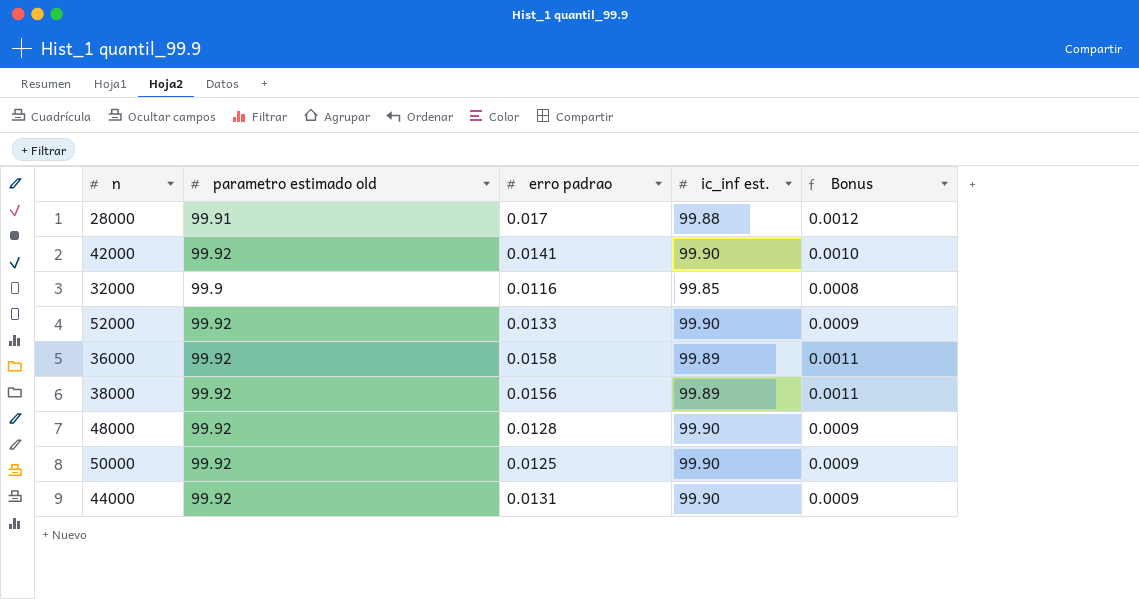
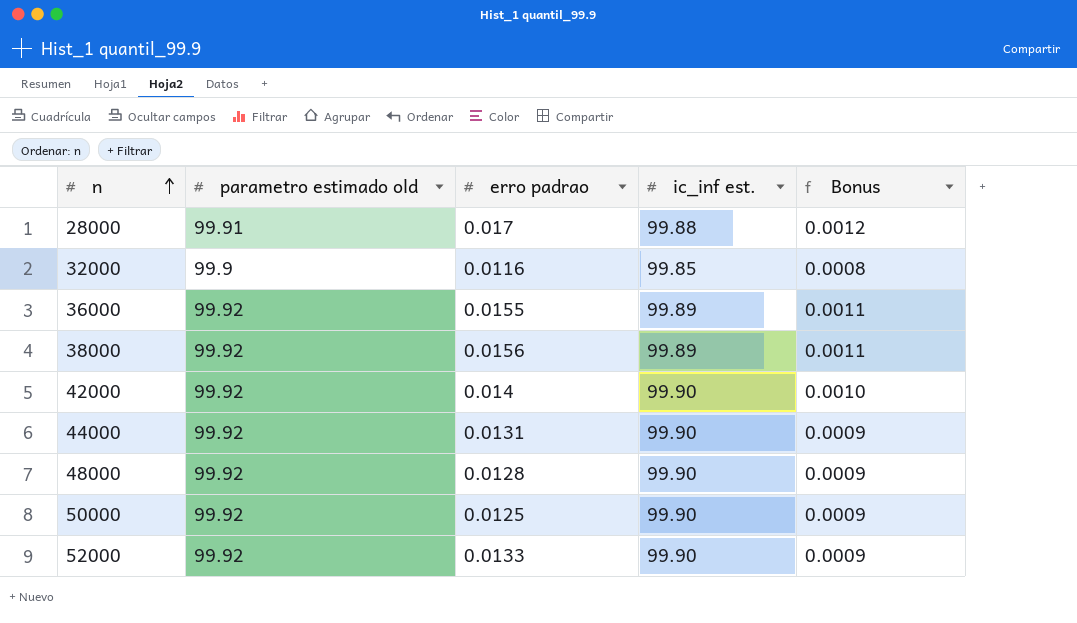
row order: none -> n ascending
36000 | erro padrao: 0.0158 -> 0.0155
42000 | erro padrao: 0.0141 -> 0.014

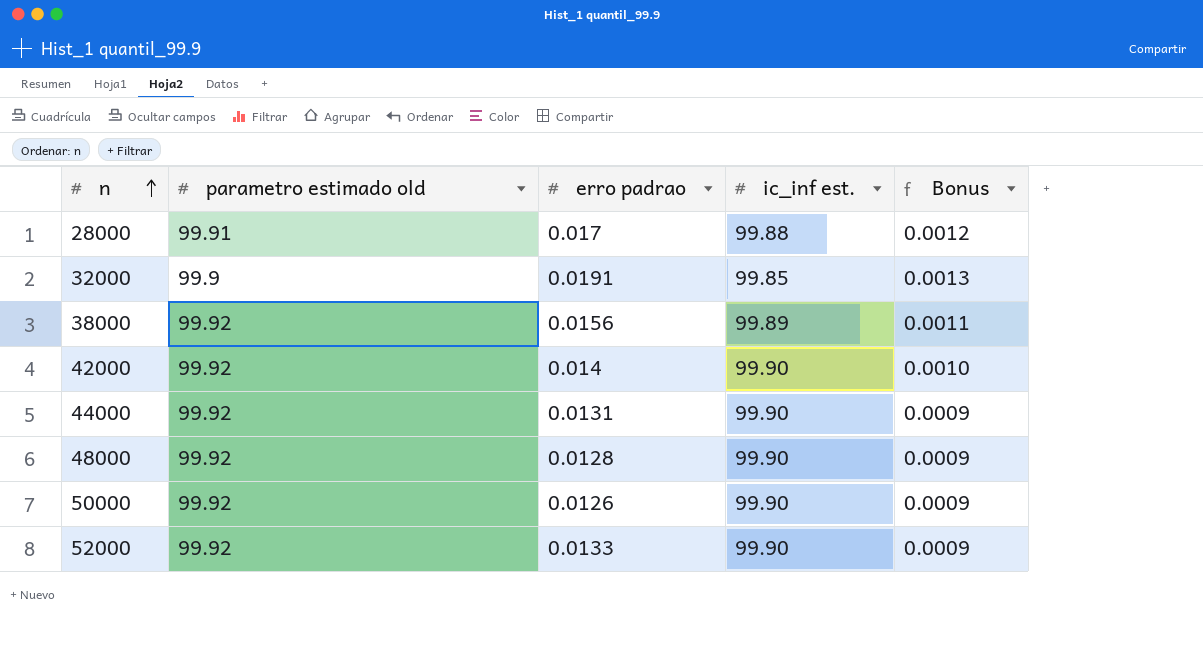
row 36000: 99.92 | 0.0155 | 99.89 | 0.0011 -> none
32000 | erro padrao: 0.0116 -> 0.0191
32000 | Bonus: 0.0008 -> 0.0013
50000 | erro padrao: 0.0125 -> 0.0126

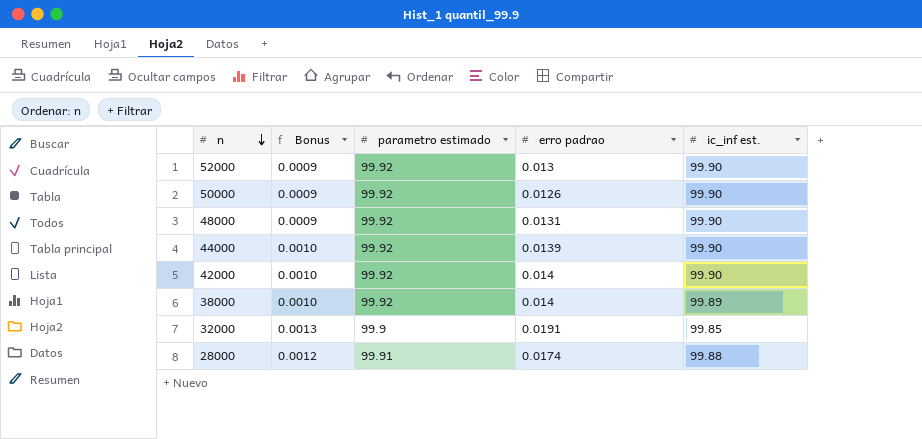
row order: n ascending -> n descending
column Bonus | position: 5 -> 2
column name: parametro estimado old -> parametro estimado
52000 | erro padrao: 0.0133 -> 0.013
48000 | erro padrao: 0.0128 -> 0.0131
44000 | Bonus: 0.0009 -> 0.0010
44000 | erro padrao: 0.0131 -> 0.0139
38000 | Bonus: 0.0011 -> 0.0010
38000 | erro padrao: 0.0156 -> 0.014
28000 | erro padrao: 0.017 -> 0.0174

